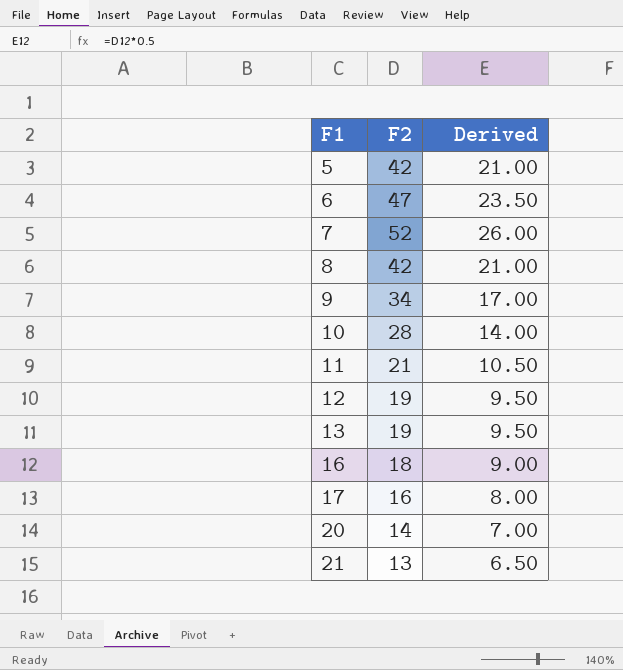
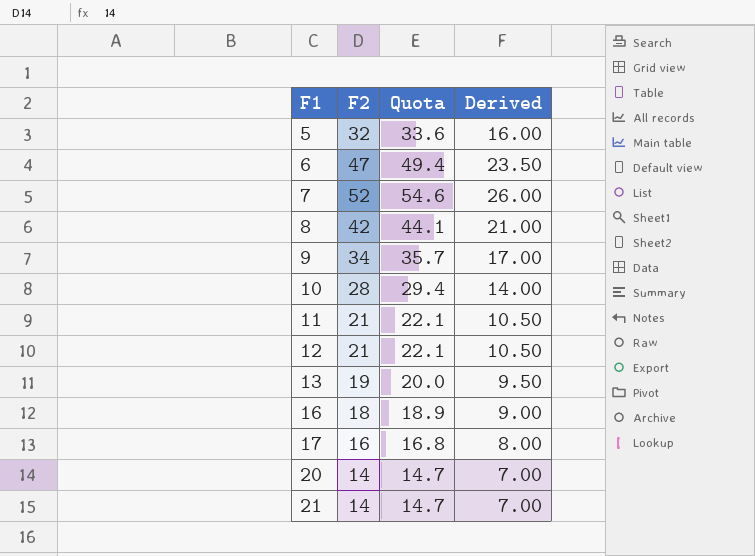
column Quota | formula: none -> [F2] * 1.05
5 | F2: 42 -> 32
5 | Derived: 21.00 -> 16.00
12 | F2: 19 -> 21
12 | Derived: 9.50 -> 10.50
21 | F2: 13 -> 14
21 | Derived: 6.50 -> 7.00

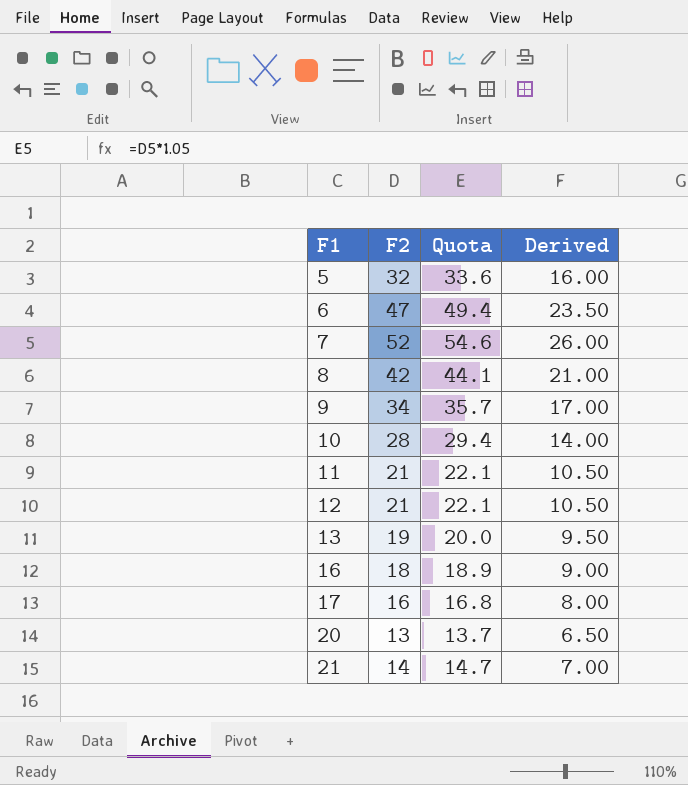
20 | F2: 14 -> 13
20 | Quota: 14.7 -> 13.7
20 | Derived: 7.00 -> 6.50

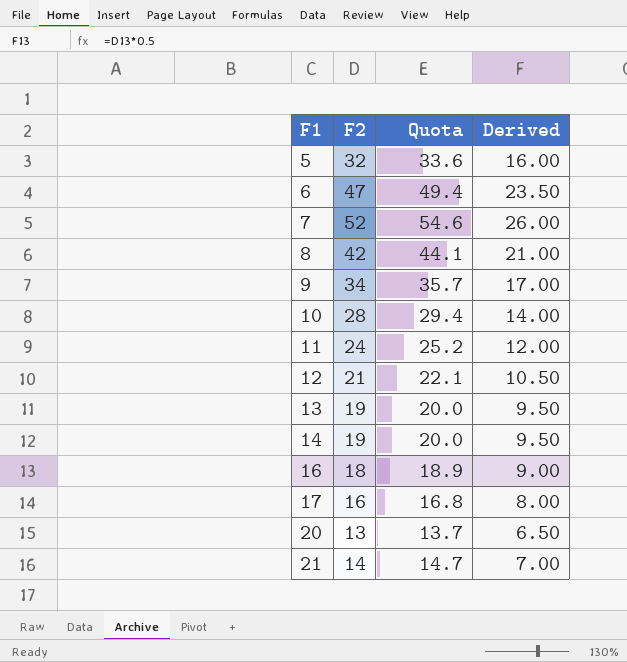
11 | F2: 21 -> 24
11 | Quota: 22.1 -> 25.2
11 | Derived: 10.50 -> 12.00
row 14: none -> 19 | 20.0 | 9.50

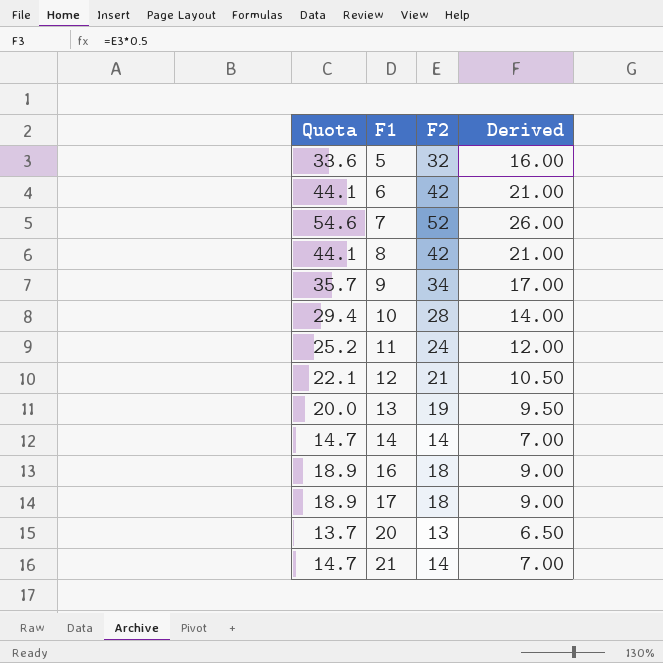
column Quota | position: 3 -> 1
6 | Quota: 49.4 -> 44.1
6 | F2: 47 -> 42
6 | Derived: 23.50 -> 21.00
14 | Quota: 20.0 -> 14.7
14 | F2: 19 -> 14
14 | Derived: 9.50 -> 7.00
17 | Quota: 16.8 -> 18.9
17 | F2: 16 -> 18
17 | Derived: 8.00 -> 9.00

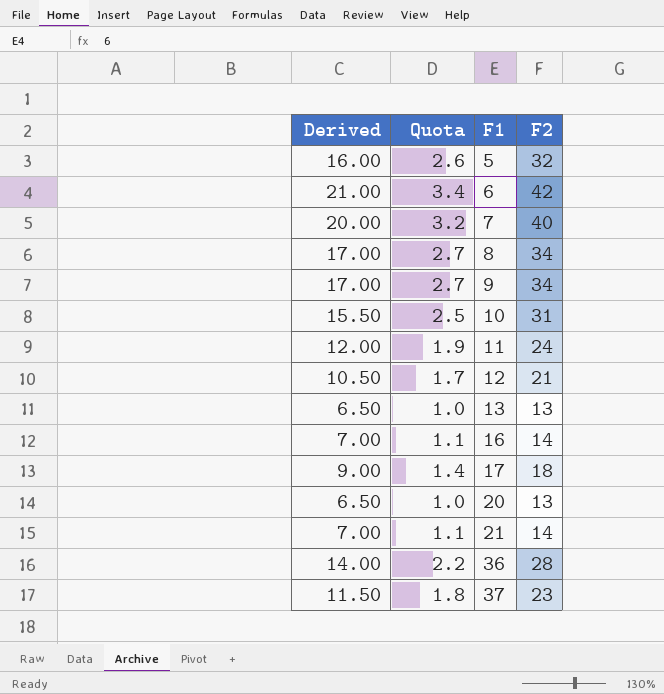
column Derived | position: 4 -> 1
column Quota | formula: [F2] * 1.05 -> [F2] * 0.08
row 14: 14.7 | 14 | 7.00 -> none
7 | Derived: 26.00 -> 20.00
7 | F2: 52 -> 40
8 | Derived: 21.00 -> 17.00
8 | F2: 42 -> 34
10 | Derived: 14.00 -> 15.50
10 | F2: 28 -> 31
13 | Derived: 9.50 -> 6.50
13 | F2: 19 -> 13
16 | Derived: 9.00 -> 7.00
16 | F2: 18 -> 14
row 36: none -> 14.00 | 2.2 | 28
row 37: none -> 11.50 | 1.8 | 23

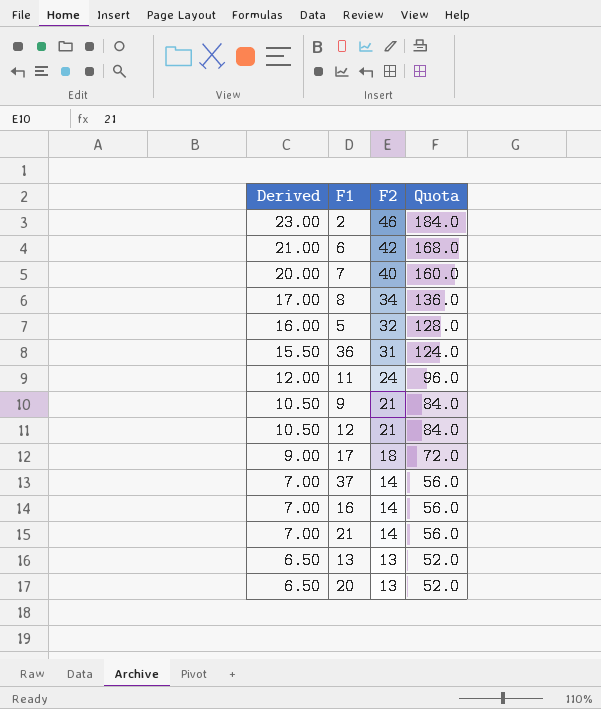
row order: F1 ascending -> Derived descending
column Quota | formula: [F2] * 0.08 -> [F2] * 4
column Quota | position: 2 -> 4
row 10: 15.50 | 2.5 | 31 -> none
row 2: none -> 23.00 | 46 | 184.0
36 | Derived: 14.00 -> 15.50
36 | F2: 28 -> 31
9 | Derived: 17.00 -> 10.50
9 | F2: 34 -> 21
37 | Derived: 11.50 -> 7.00
37 | F2: 23 -> 14

